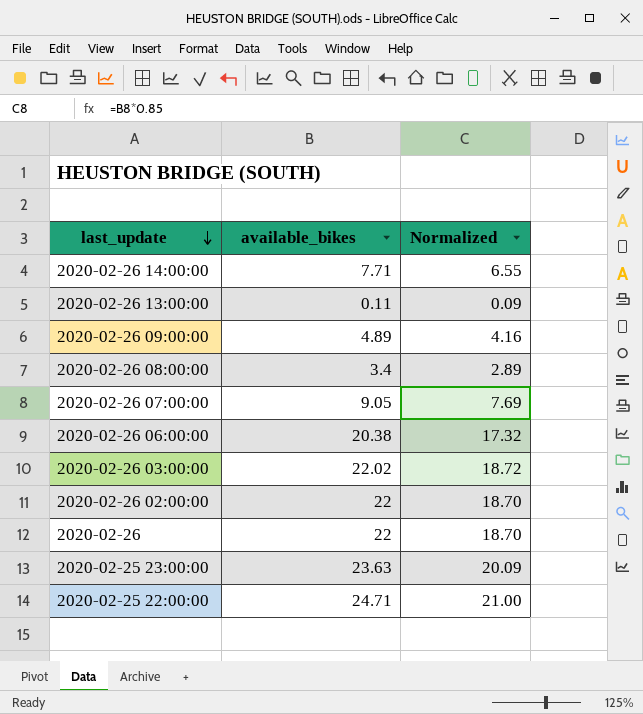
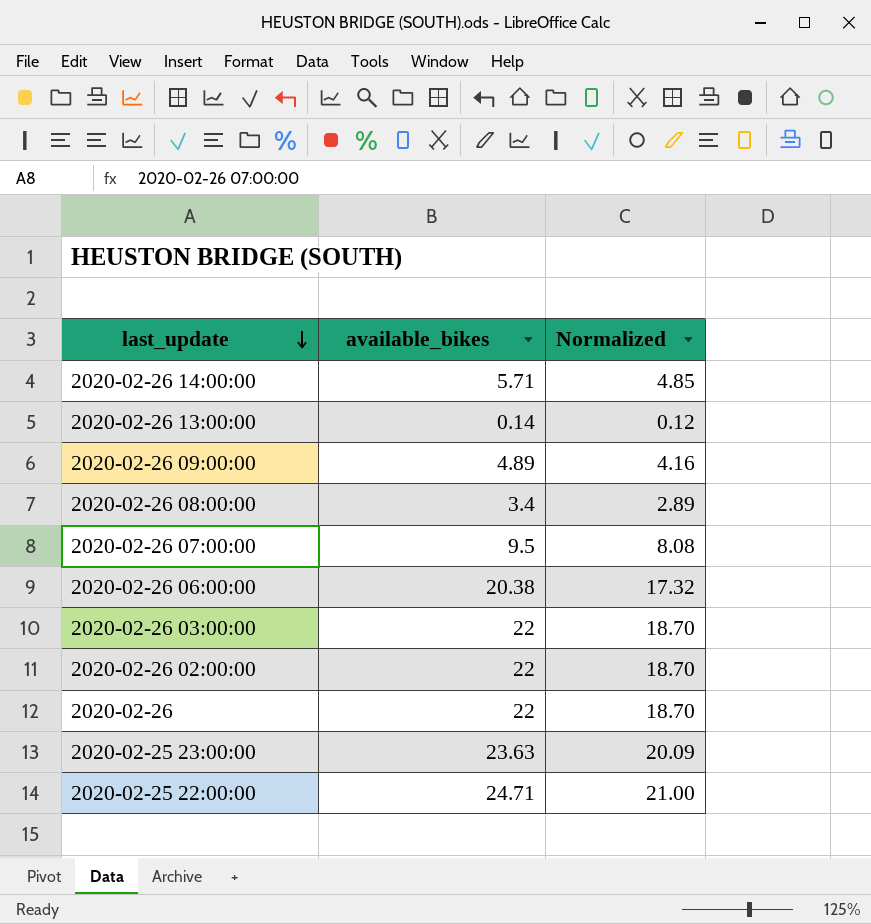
2020-02-26 14:00:00 | available_bikes: 7.71 -> 5.71
2020-02-26 14:00:00 | Normalized: 6.55 -> 4.85
2020-02-26 13:00:00 | available_bikes: 0.11 -> 0.14
2020-02-26 13:00:00 | Normalized: 0.09 -> 0.12
2020-02-26 07:00:00 | available_bikes: 9.05 -> 9.5
2020-02-26 07:00:00 | Normalized: 7.69 -> 8.08
2020-02-26 03:00:00 | available_bikes: 22.02 -> 22
2020-02-26 03:00:00 | Normalized: 18.72 -> 18.70

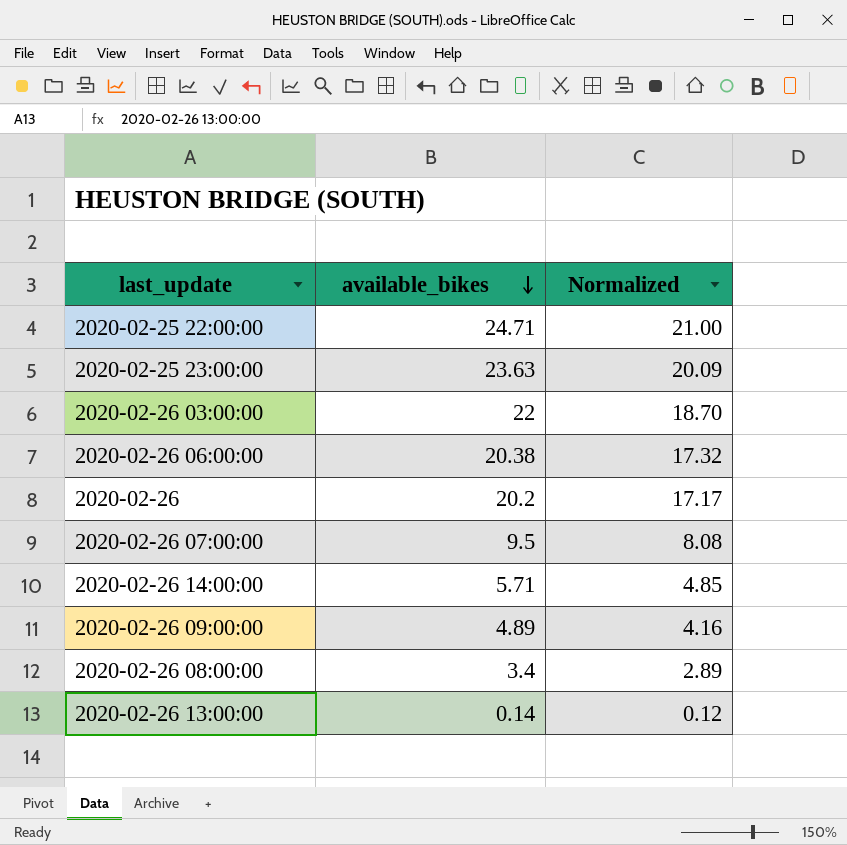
row order: last_update descending -> available_bikes descending
row 2020-02-26 02:00:00: 22 | 18.70 -> none
2020-02-26 | available_bikes: 22 -> 20.2
2020-02-26 | Normalized: 18.70 -> 17.17

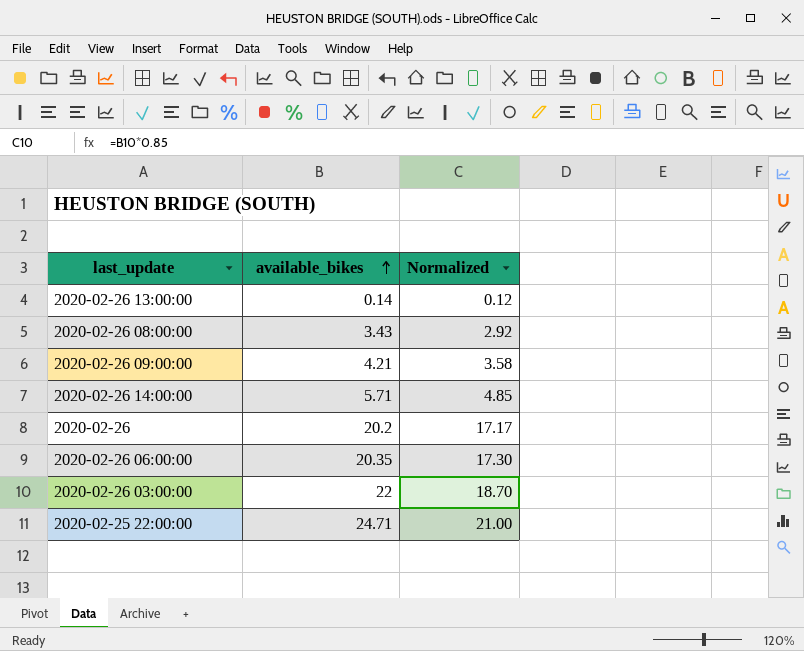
row order: available_bikes descending -> available_bikes ascending
row 2020-02-25 23:00:00: 23.63 | 20.09 -> none
row 2020-02-26 07:00:00: 9.5 | 8.08 -> none
2020-02-26 08:00:00 | available_bikes: 3.4 -> 3.43
2020-02-26 08:00:00 | Normalized: 2.89 -> 2.92
2020-02-26 09:00:00 | available_bikes: 4.89 -> 4.21
2020-02-26 09:00:00 | Normalized: 4.16 -> 3.58
2020-02-26 06:00:00 | available_bikes: 20.38 -> 20.35
2020-02-26 06:00:00 | Normalized: 17.32 -> 17.30

